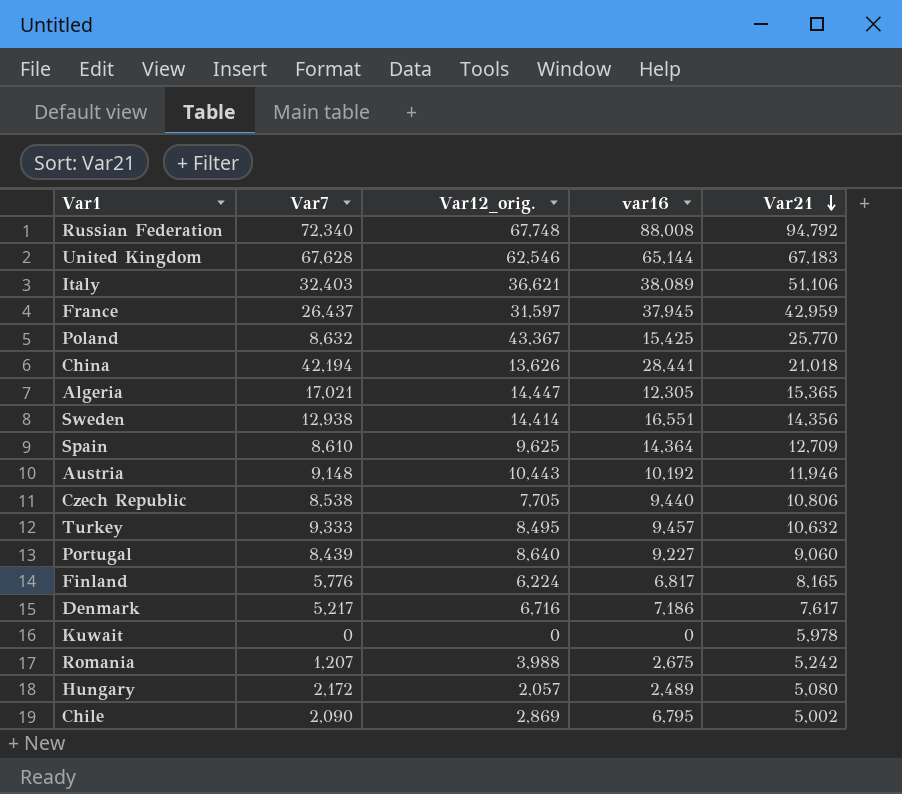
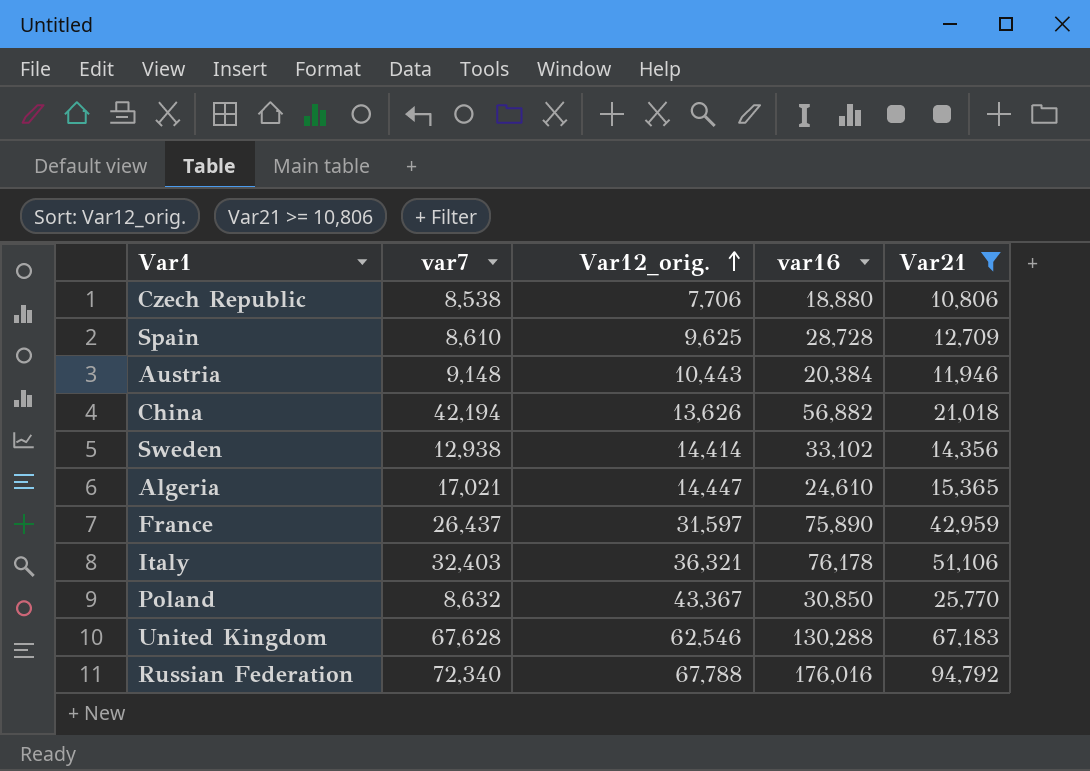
filter: none -> Var21 >= 10,806
row order: Var21 descending -> Var12_orig. ascending
column name: Var7 -> var7
Czech Republic | Var12_orig.: 7,705 -> 7,706
Czech Republic | var16: 9,440 -> 18,880
Spain | var16: 14,364 -> 28,728
Austria | var16: 10,192 -> 20,384
China | var16: 28,441 -> 56,882
Sweden | var16: 16,551 -> 33,102
Algeria | var16: 12,305 -> 24,610
France | var16: 37,945 -> 75,890
Italy | Var12_orig.: 36,621 -> 36,321
Italy | var16: 38,089 -> 76,178
Poland | var16: 15,425 -> 30,850
United Kingdom | var16: 65,144 -> 130,288
Russian Federation | Var12_orig.: 67,748 -> 67,788
Russian Federation | var16: 88,008 -> 176,016

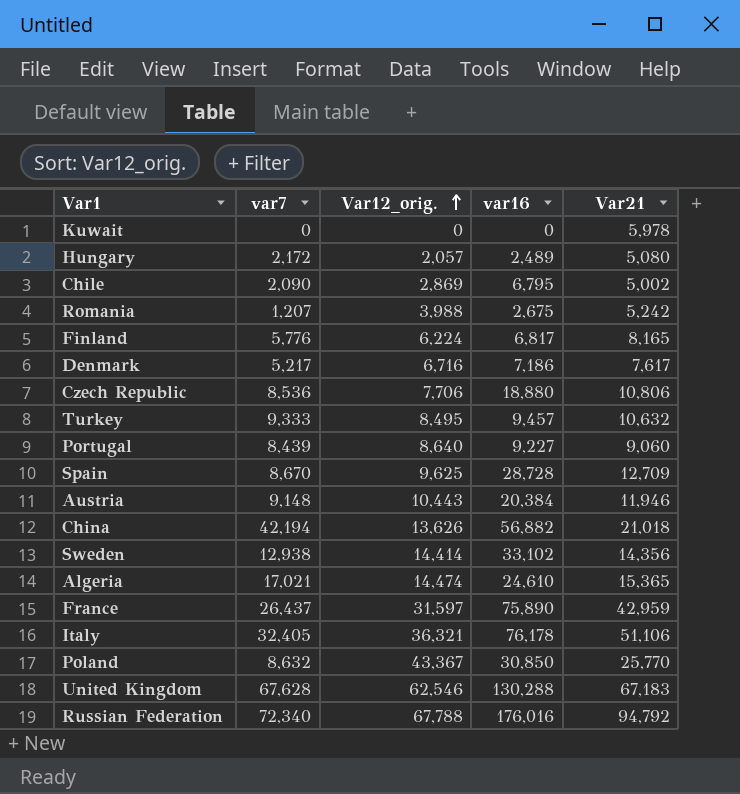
filter: Var21 >= 10,806 -> none
Czech Republic | var7: 8,538 -> 8,536
Spain | var7: 8,610 -> 8,670
Algeria | Var12_orig.: 14,447 -> 14,474
Italy | var7: 32,403 -> 32,405

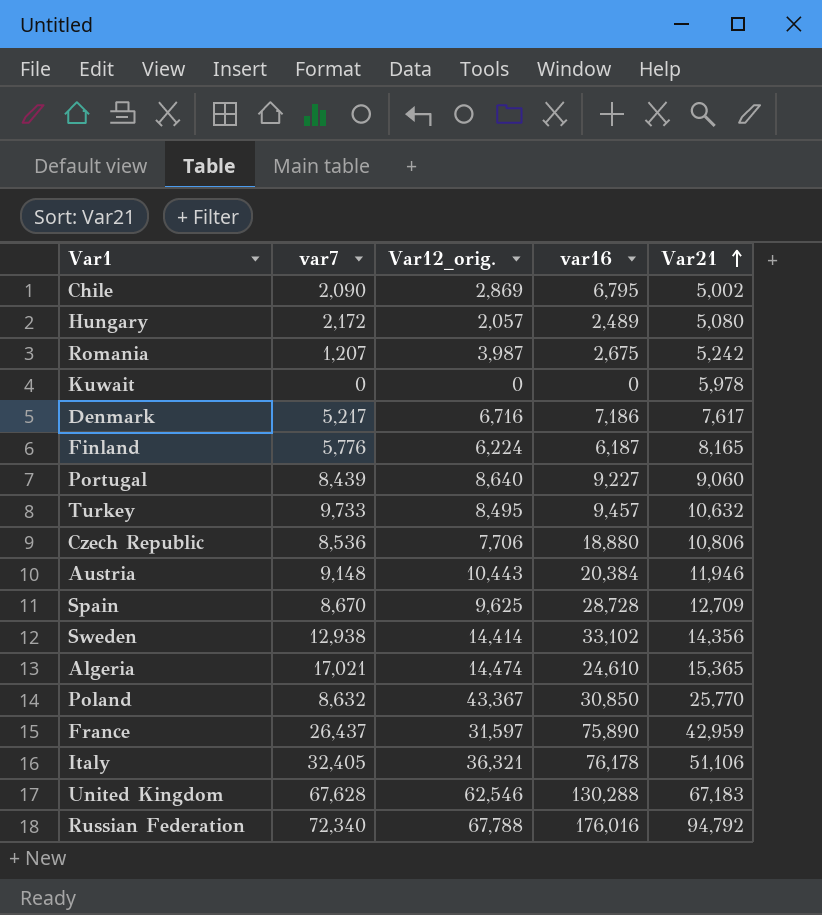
row order: Var12_orig. ascending -> Var21 ascending
row China: 42,194 | 13,626 | 56,882 | 21,018 -> none
Romania | Var12_orig.: 3,988 -> 3,987
Finland | var16: 6,817 -> 6,187
Turkey | var7: 9,333 -> 9,733

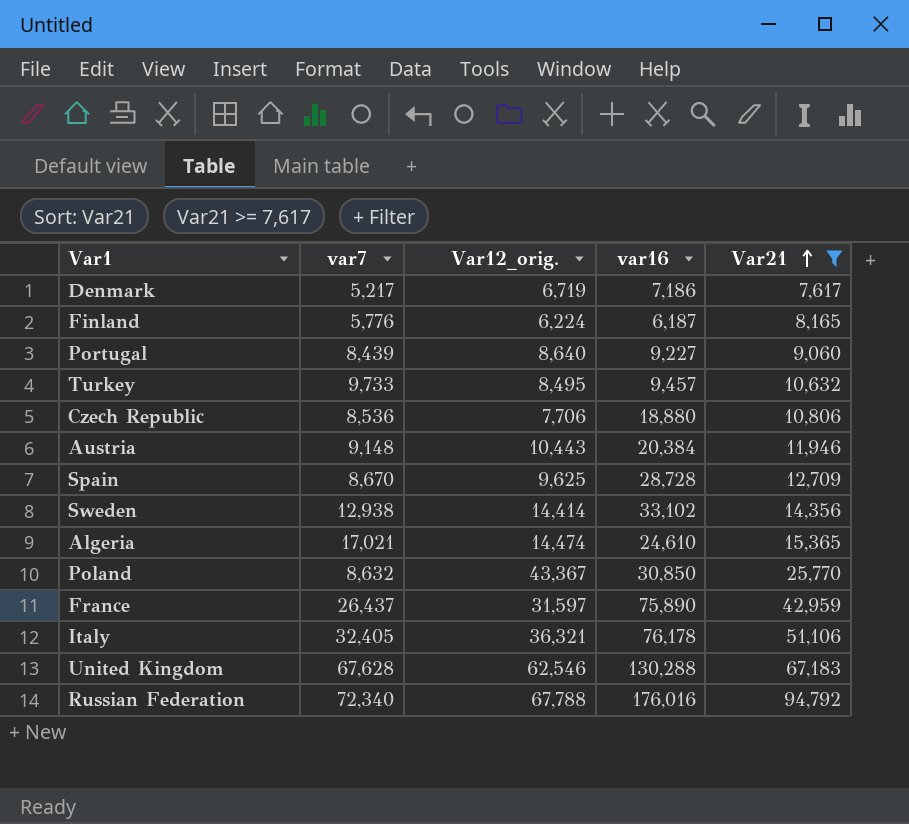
filter: none -> Var21 >= 7,617
Denmark | Var12_orig.: 6,716 -> 6,719

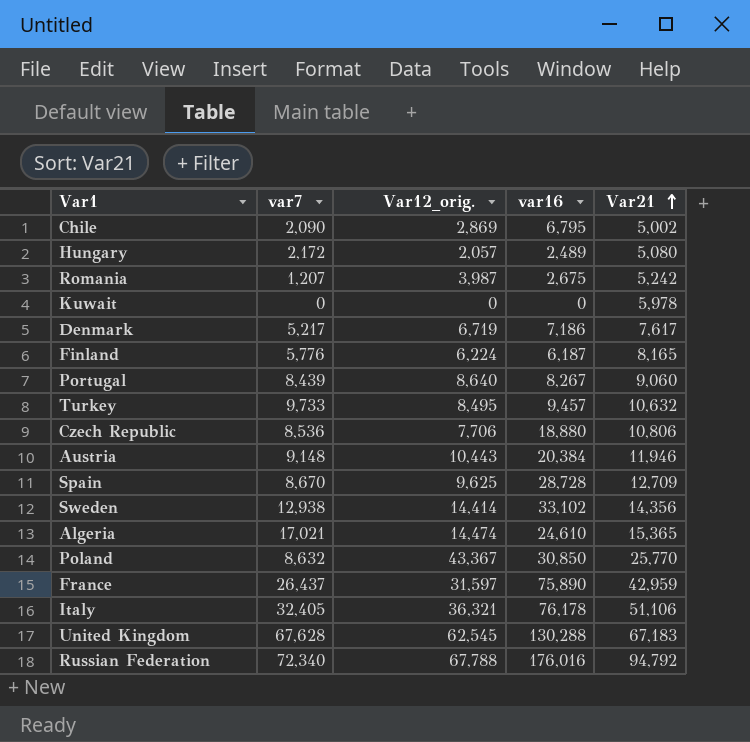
filter: Var21 >= 7,617 -> none
Portugal | var16: 9,227 -> 8,267
United Kingdom | Var12_orig.: 62,546 -> 62,545

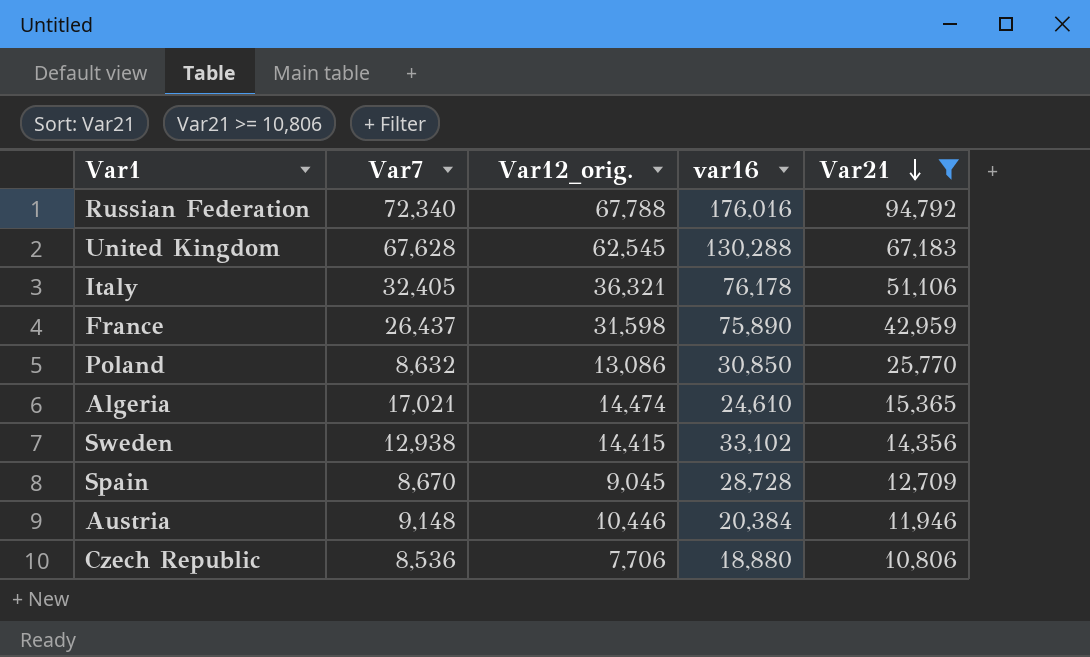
filter: none -> Var21 >= 10,806
row order: Var21 ascending -> Var21 descending
column name: var7 -> Var7
France | Var12_orig.: 31,597 -> 31,598
Poland | Var12_orig.: 43,367 -> 13,086
Sweden | Var12_orig.: 14,414 -> 14,415
Spain | Var12_orig.: 9,625 -> 9,045
Austria | Var12_orig.: 10,443 -> 10,446

